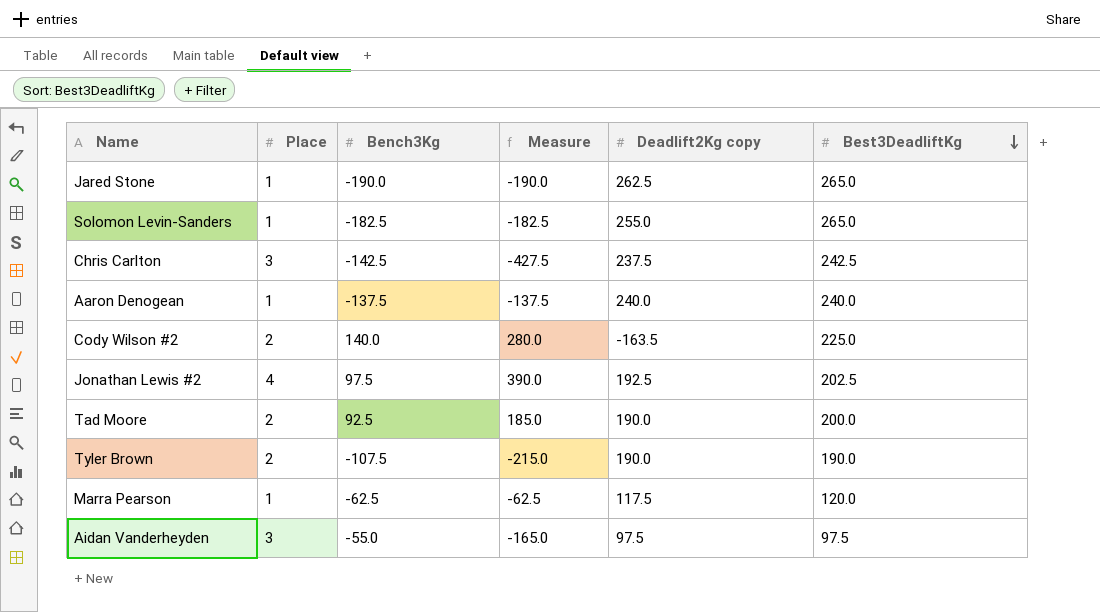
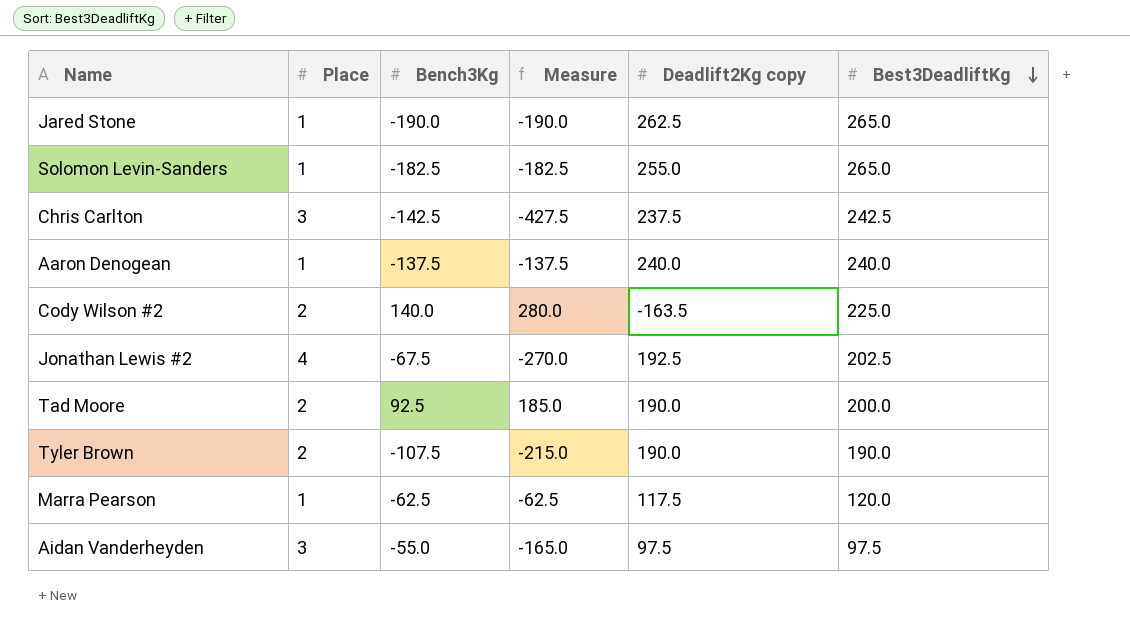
Jonathan Lewis #2 | Bench3Kg: 97.5 -> -67.5
Jonathan Lewis #2 | Measure: 390.0 -> -270.0

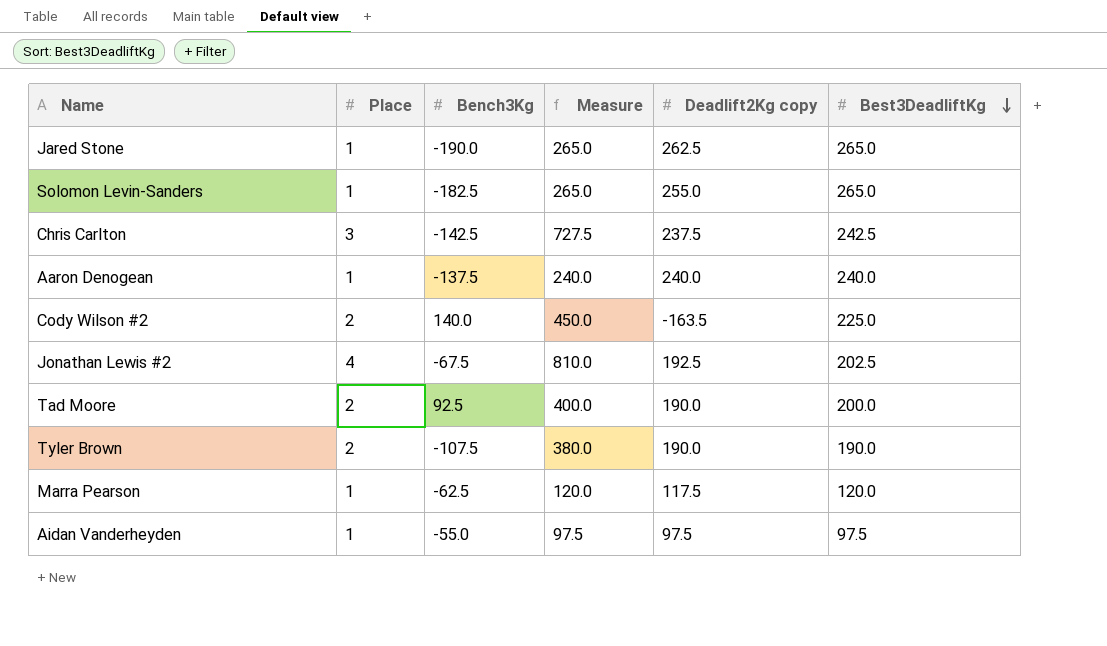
column Measure | formula: [Place] * [Bench3Kg] -> [Place] * [Best3DeadliftKg]
Aidan Vanderheyden | Place: 3 -> 1

